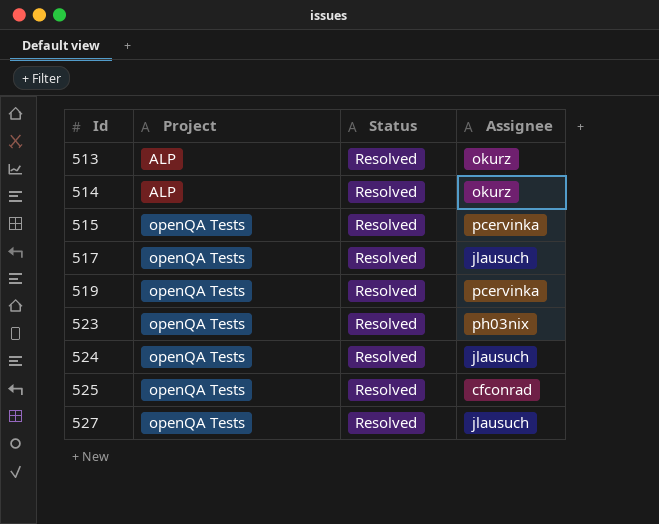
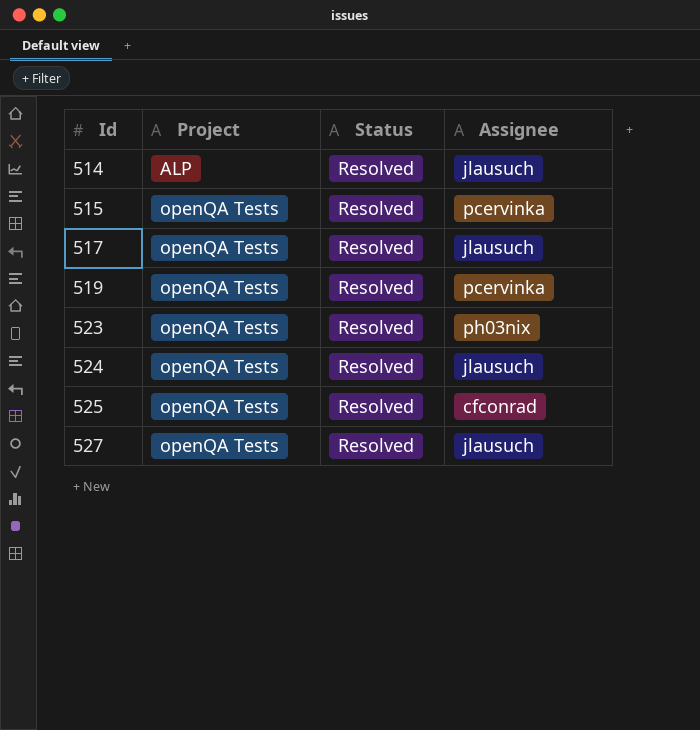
row 513: ALP | Resolved | okurz -> none
514 | Assignee: okurz -> jlausuch

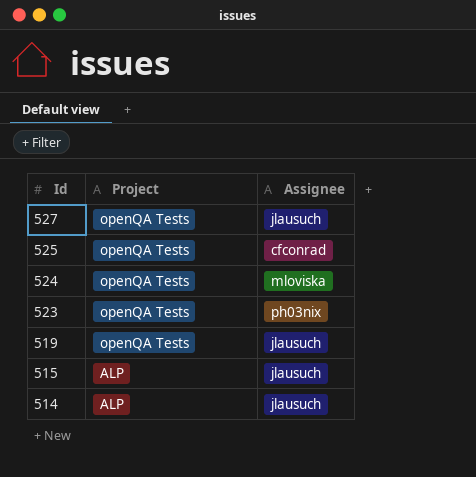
row order: Id ascending -> Id descending
column Status | position: 3 -> none
row 517: openQA Tests | Resolved | jlausuch -> none
524 | Assignee: jlausuch -> mloviska
519 | Assignee: pcervinka -> jlausuch
515 | Project: openQA Tests -> ALP
515 | Assignee: pcervinka -> jlausuch

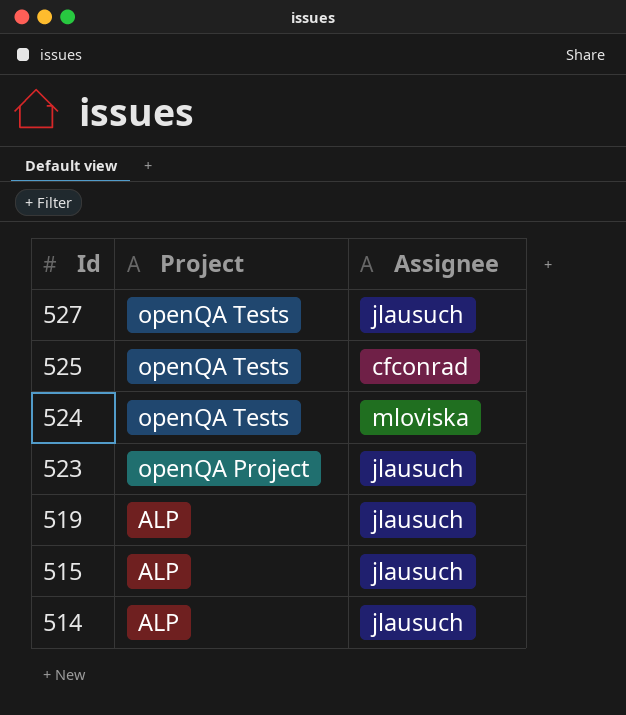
523 | Project: openQA Tests -> openQA Project
523 | Assignee: ph03nix -> jlausuch
519 | Project: openQA Tests -> ALP

